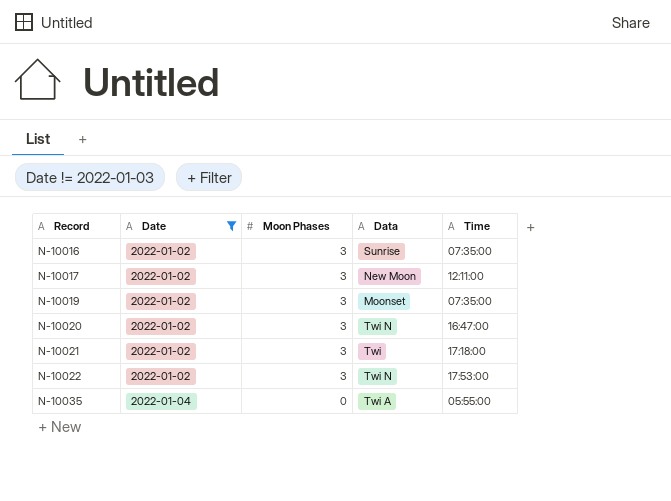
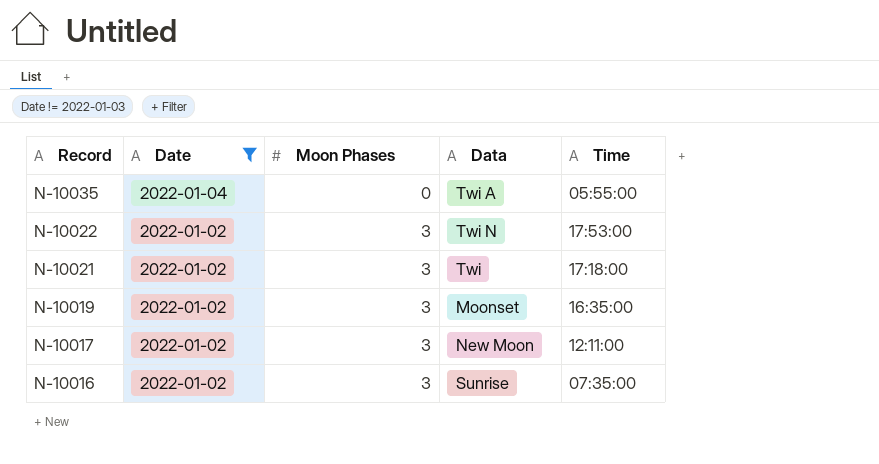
row order: Record ascending -> Record descending
row N-10020: 2022-01-02 | 3 | Twi N | 16:47:00 -> none
N-10019 | Time: 07:35:00 -> 16:35:00

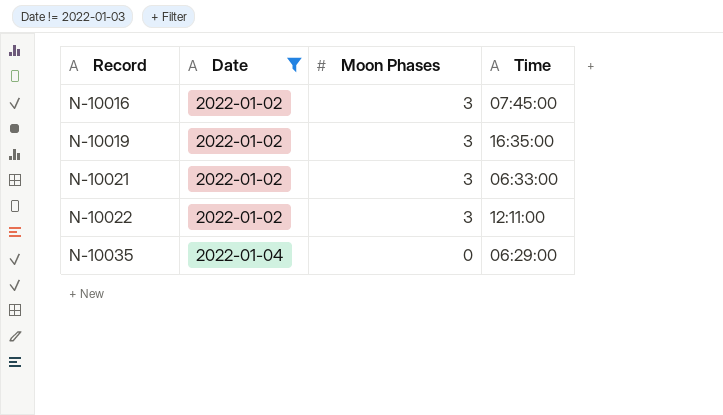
row order: Record descending -> Record ascending
column Data | position: 4 -> none
row N-10017: 2022-01-02 | 3 | New Moon | 12:11:00 -> none
N-10016 | Time: 07:35:00 -> 07:45:00
N-10021 | Time: 17:18:00 -> 06:33:00
N-10022 | Time: 17:53:00 -> 12:11:00
N-10035 | Time: 05:55:00 -> 06:29:00

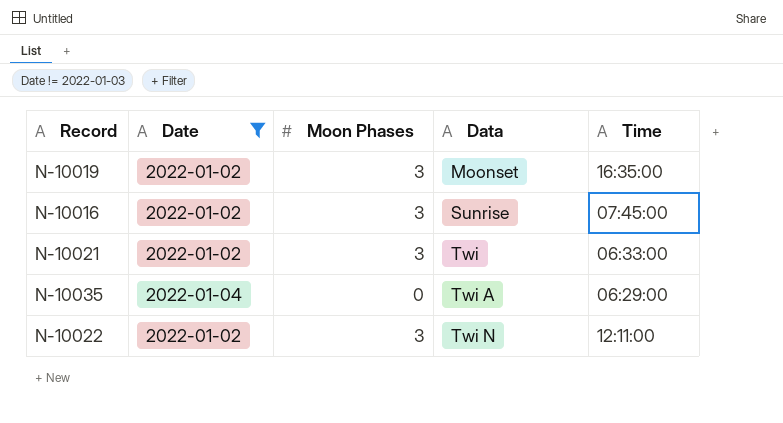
row order: Record ascending -> Data ascending
column Data | position: none -> 4

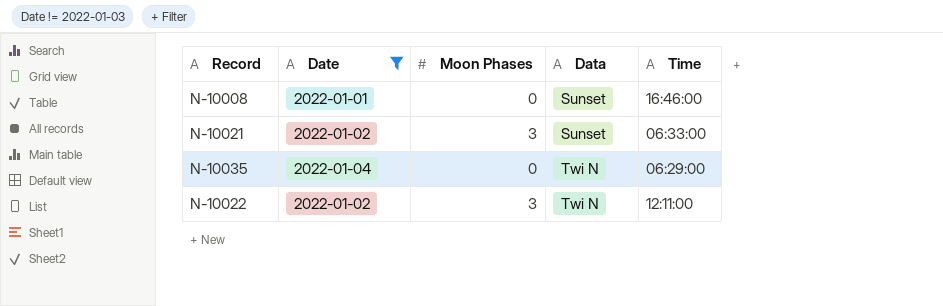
row N-10019: 2022-01-02 | 3 | Moonset | 16:35:00 -> none
row N-10016: 2022-01-02 | 3 | Sunrise | 07:45:00 -> none
row N-10008: none -> 2022-01-01 | 0 | Sunset | 16:46:00
N-10021 | Data: Twi -> Sunset
N-10035 | Data: Twi A -> Twi N

